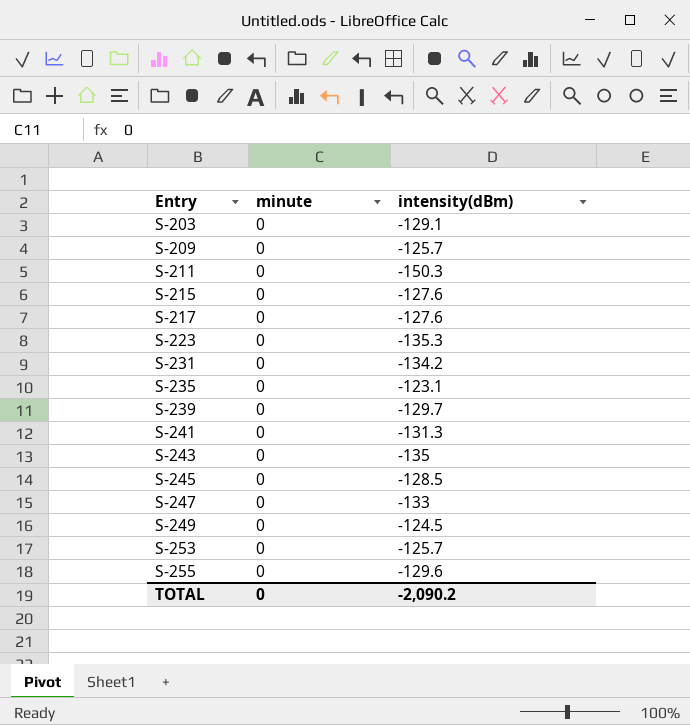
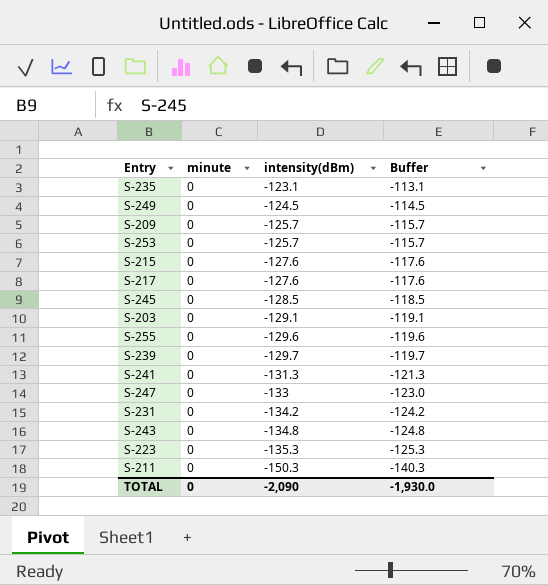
row order: Entry ascending -> intensity(dBm) descending
column Buffer | formula: none -> [intensity(dBm)] + 10
S-243 | intensity(dBm): -135 -> -134.8
TOTAL | intensity(dBm): -2,090.2 -> -2,090

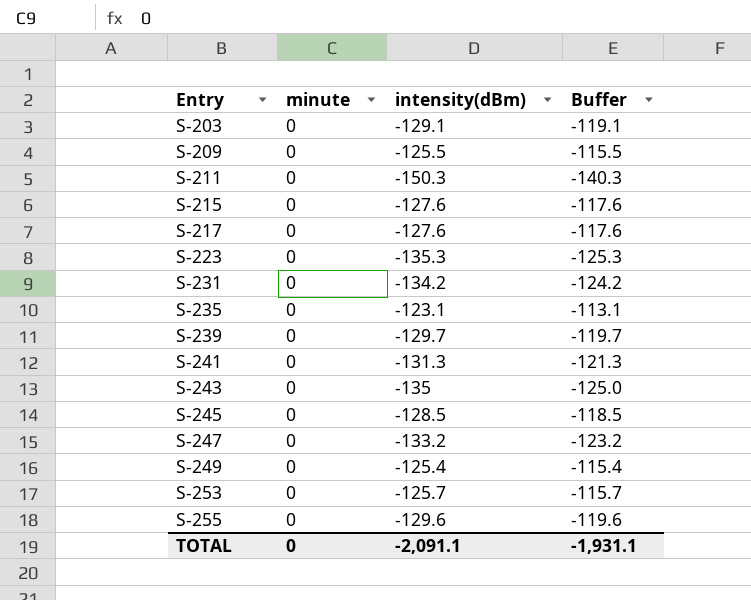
row order: intensity(dBm) descending -> Entry ascending
S-209 | intensity(dBm): -125.7 -> -125.5
S-209 | Buffer: -115.7 -> -115.5
S-243 | intensity(dBm): -134.8 -> -135
S-243 | Buffer: -124.8 -> -125.0
S-247 | intensity(dBm): -133 -> -133.2
S-247 | Buffer: -123.0 -> -123.2
S-249 | intensity(dBm): -124.5 -> -125.4
S-249 | Buffer: -114.5 -> -115.4
TOTAL | intensity(dBm): -2,090 -> -2,091.1
TOTAL | Buffer: -1,930.0 -> -1,931.1

